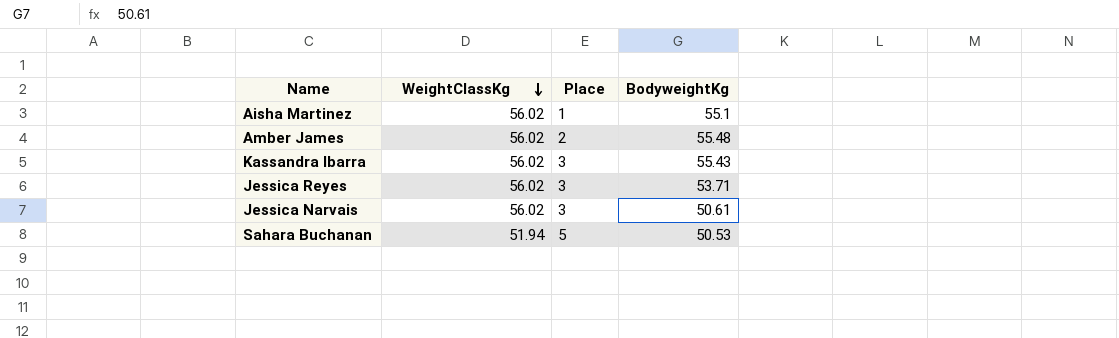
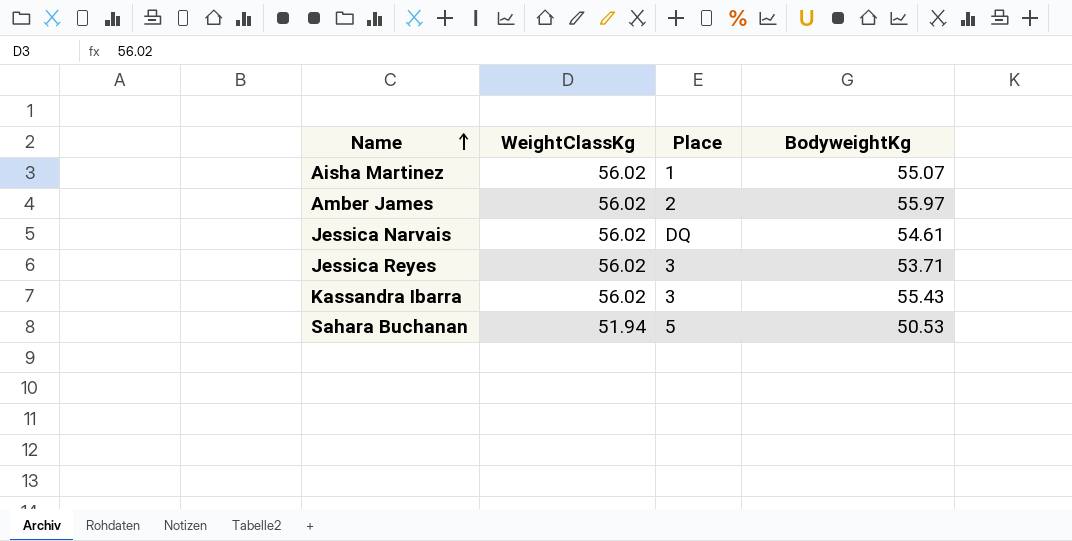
row order: WeightClassKg descending -> Name ascending
Aisha Martinez | BodyweightKg: 55.1 -> 55.07
Amber James | BodyweightKg: 55.48 -> 55.97
Jessica Narvais | Place: 3 -> DQ
Jessica Narvais | BodyweightKg: 50.61 -> 54.61

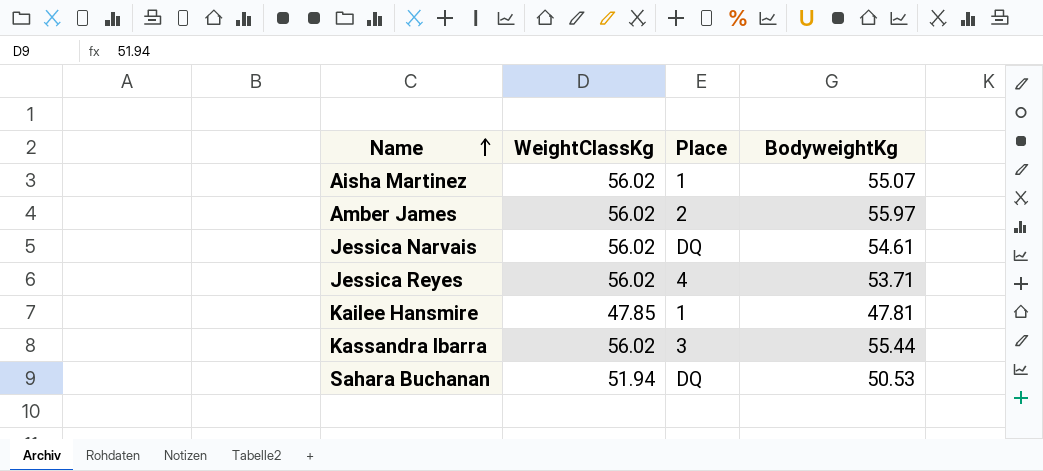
Jessica Reyes | Place: 3 -> 4
row Kailee Hansmire: none -> 47.85 | 1 | 47.81
Kassandra Ibarra | BodyweightKg: 55.43 -> 55.44
Sahara Buchanan | Place: 5 -> DQ

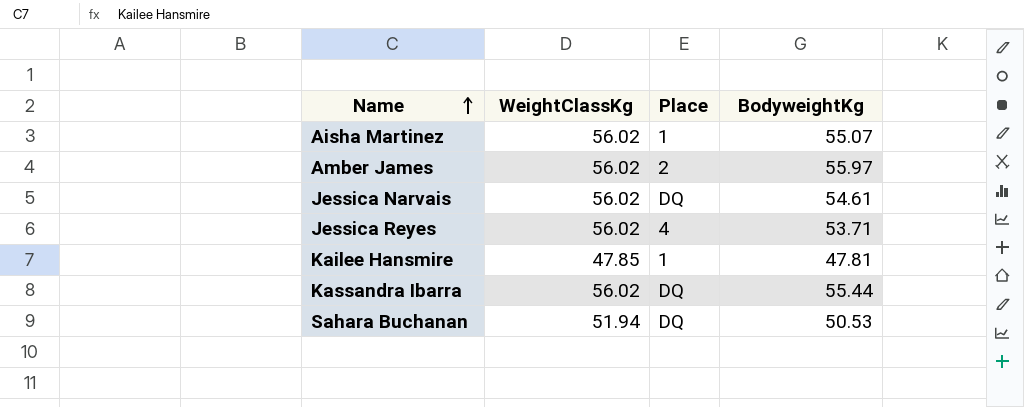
Kassandra Ibarra | Place: 3 -> DQ

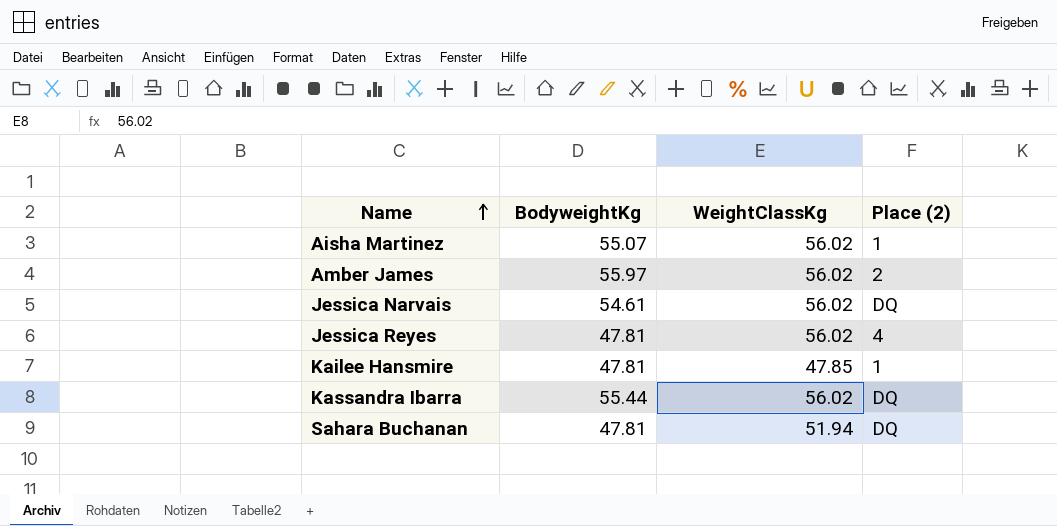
column BodyweightKg | position: 4 -> 2
column name: Place -> Place (2)
Jessica Reyes | BodyweightKg: 53.71 -> 47.81
Sahara Buchanan | BodyweightKg: 50.53 -> 47.81

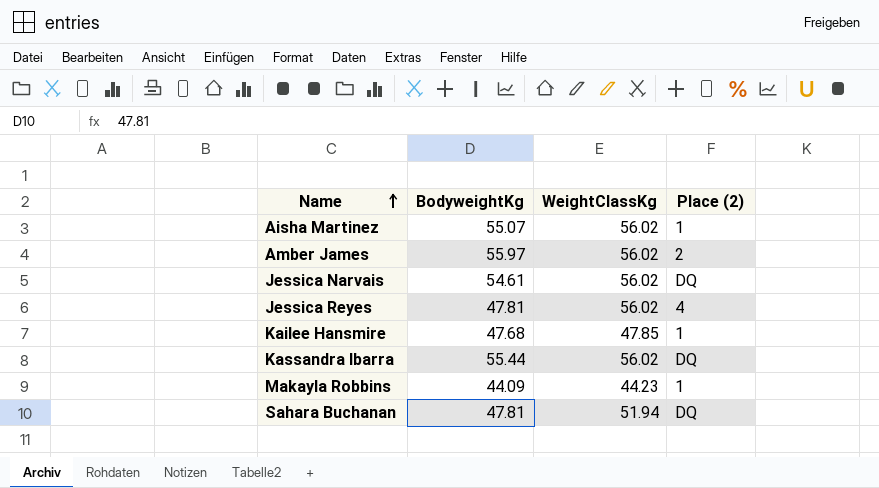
Kailee Hansmire | BodyweightKg: 47.81 -> 47.68
row Makayla Robbins: none -> 44.09 | 44.23 | 1

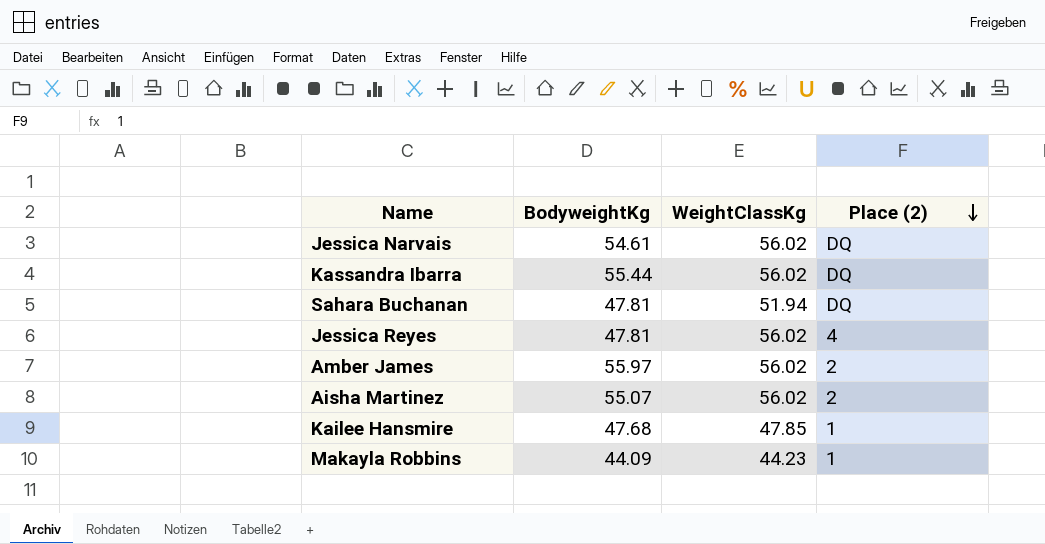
row order: Name ascending -> Place (2) descending
Aisha Martinez | Place (2): 1 -> 2

